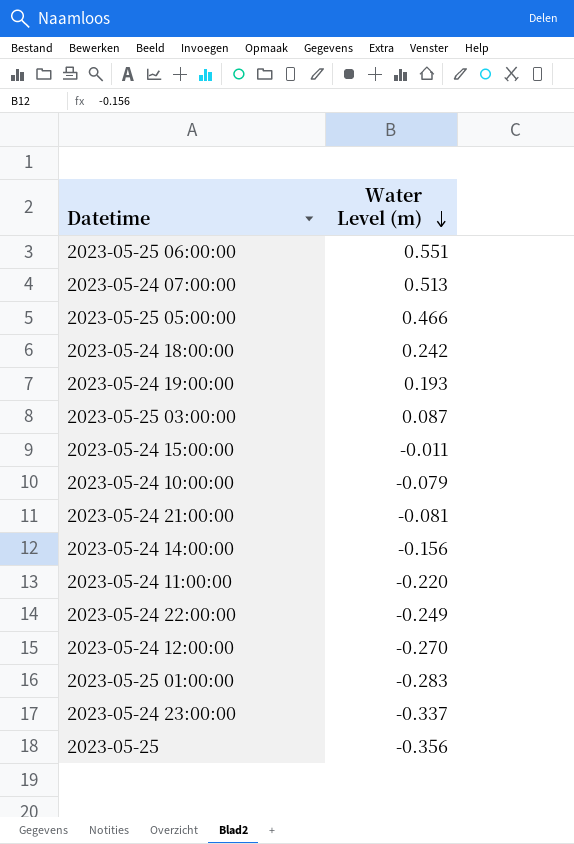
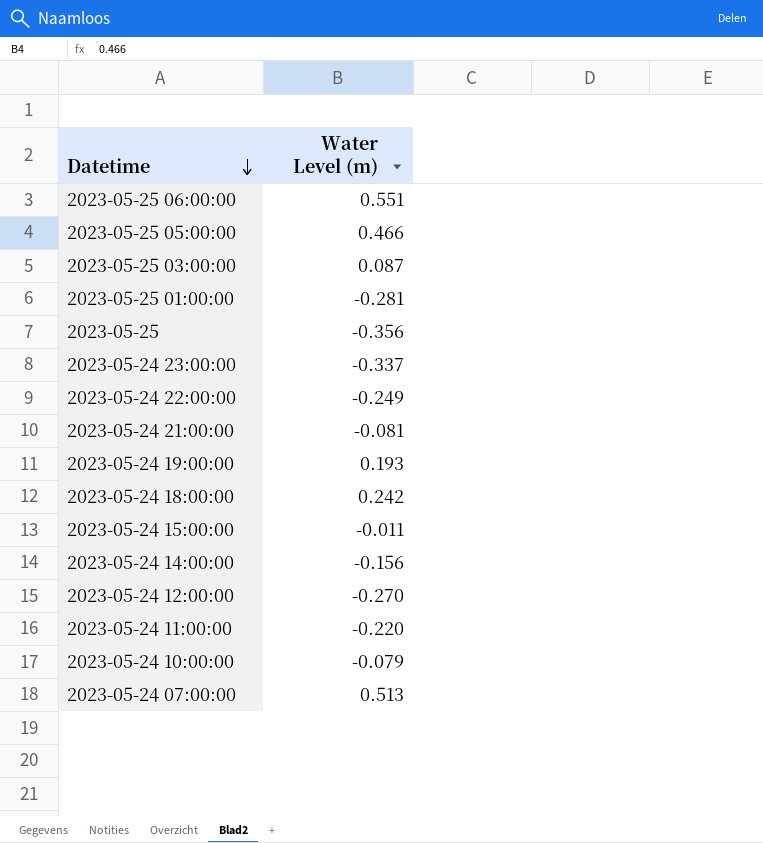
row order: Water Level (m) descending -> Datetime descending
2023-05-25 01:00:00 | Water Level (m): -0.283 -> -0.281

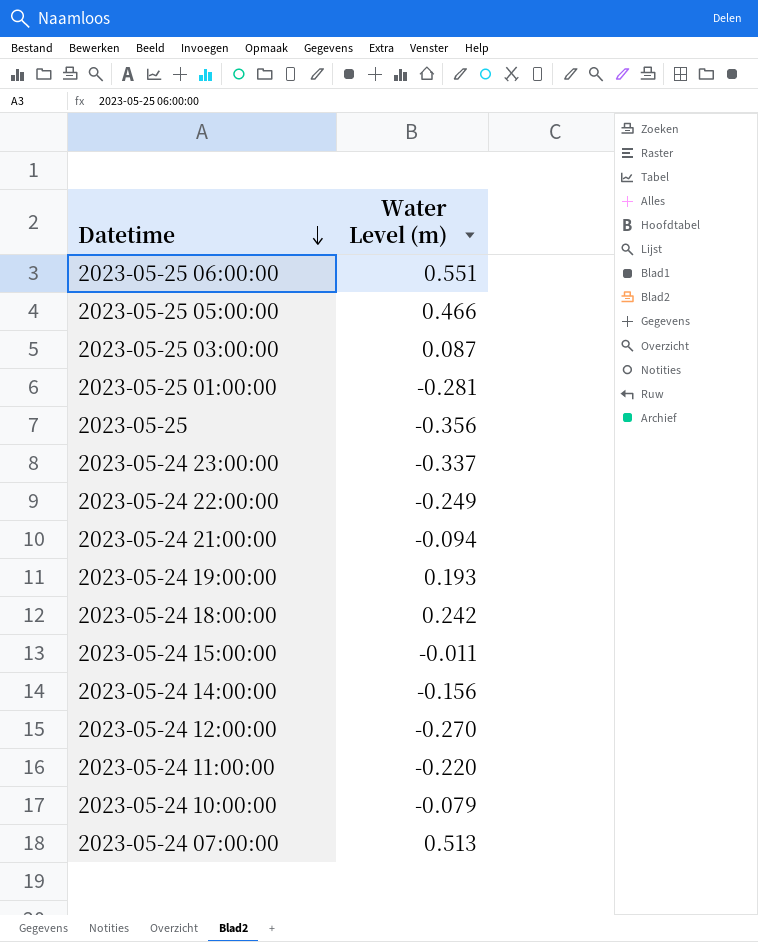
2023-05-24 21:00:00 | Water Level (m): -0.081 -> -0.094

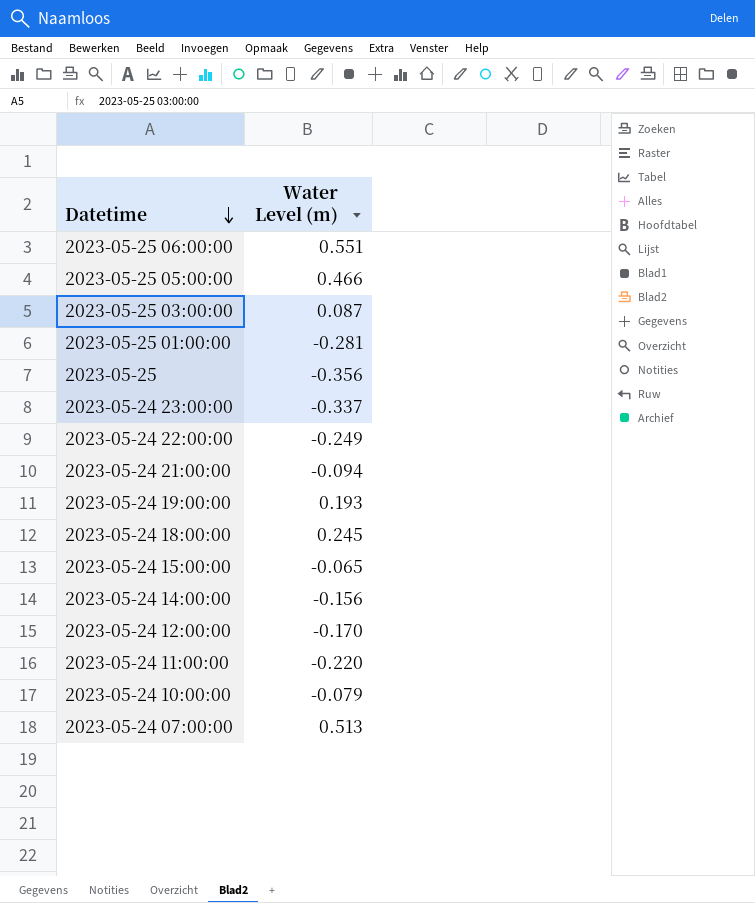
2023-05-24 18:00:00 | Water Level (m): 0.242 -> 0.245
2023-05-24 15:00:00 | Water Level (m): -0.011 -> -0.065
2023-05-24 12:00:00 | Water Level (m): -0.270 -> -0.170

